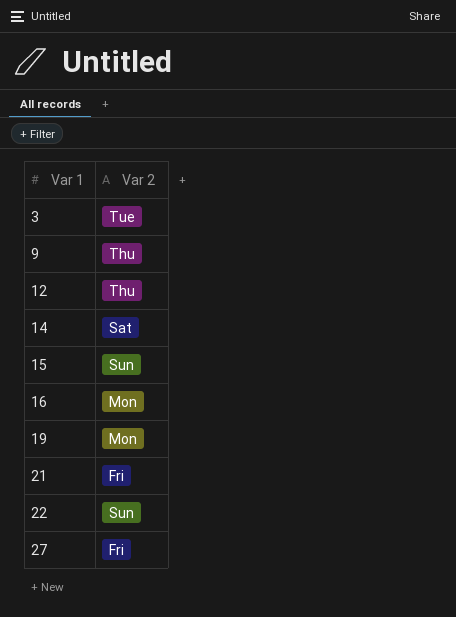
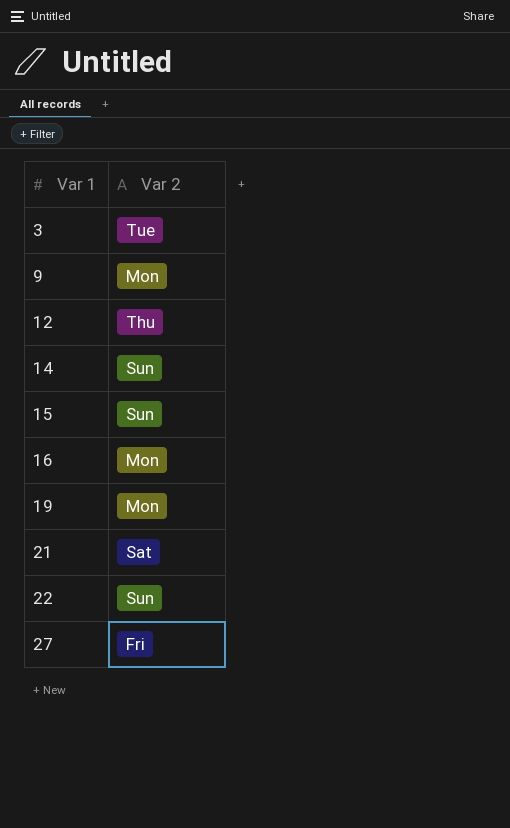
9 | Var 2: Thu -> Mon
14 | Var 2: Sat -> Sun
21 | Var 2: Fri -> Sat

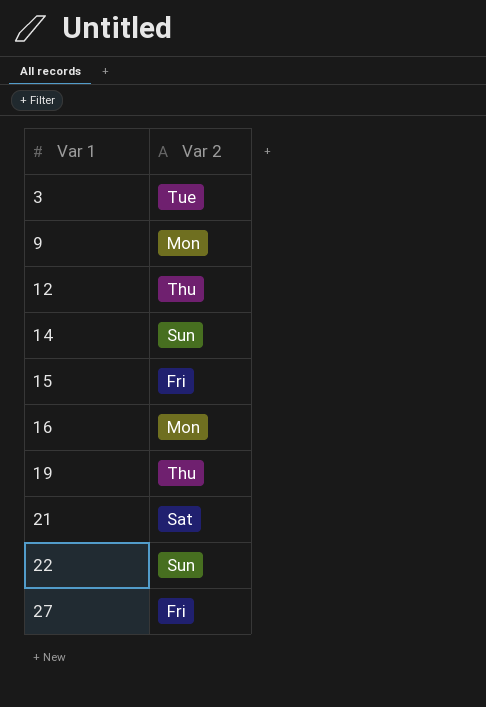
15 | Var 2: Sun -> Fri
19 | Var 2: Mon -> Thu

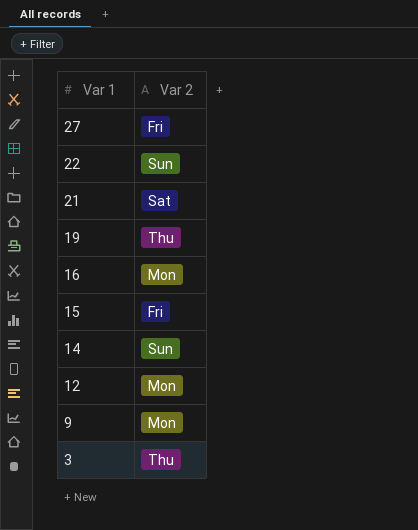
row order: Var 1 ascending -> Var 1 descending
12 | Var 2: Thu -> Mon
3 | Var 2: Tue -> Thu

